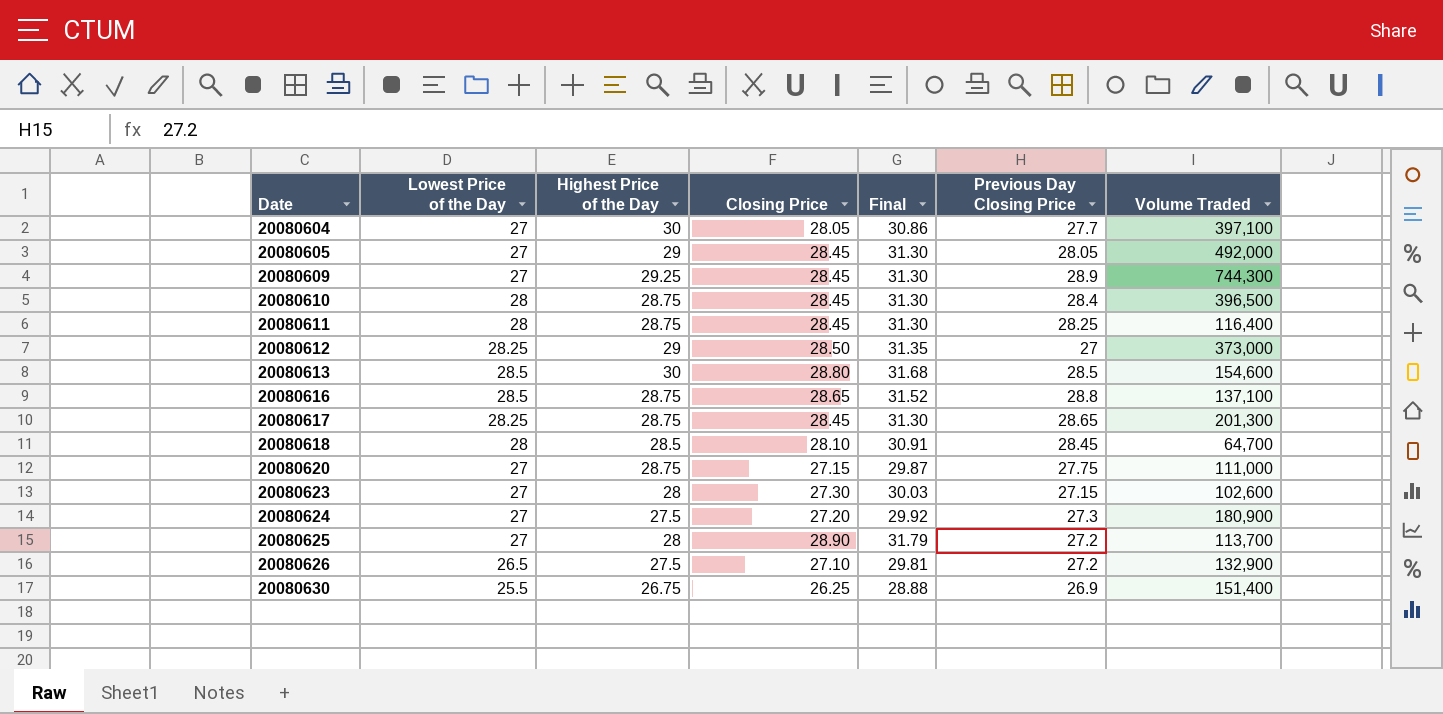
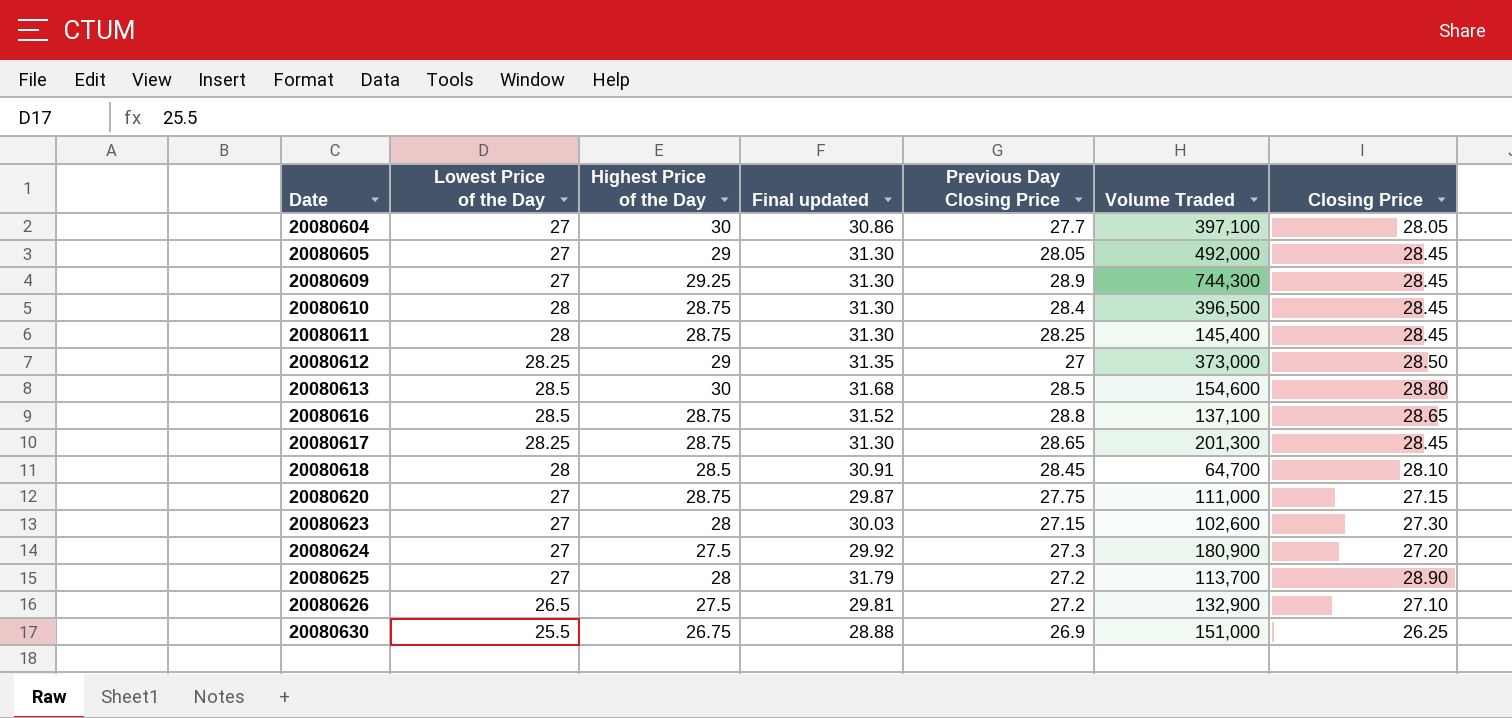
column name: Final -> Final updated
column Closing Price | position: 4 -> 7
20080611 | Volume Traded: 116,400 -> 145,400
20080630 | Volume Traded: 151,400 -> 151,000

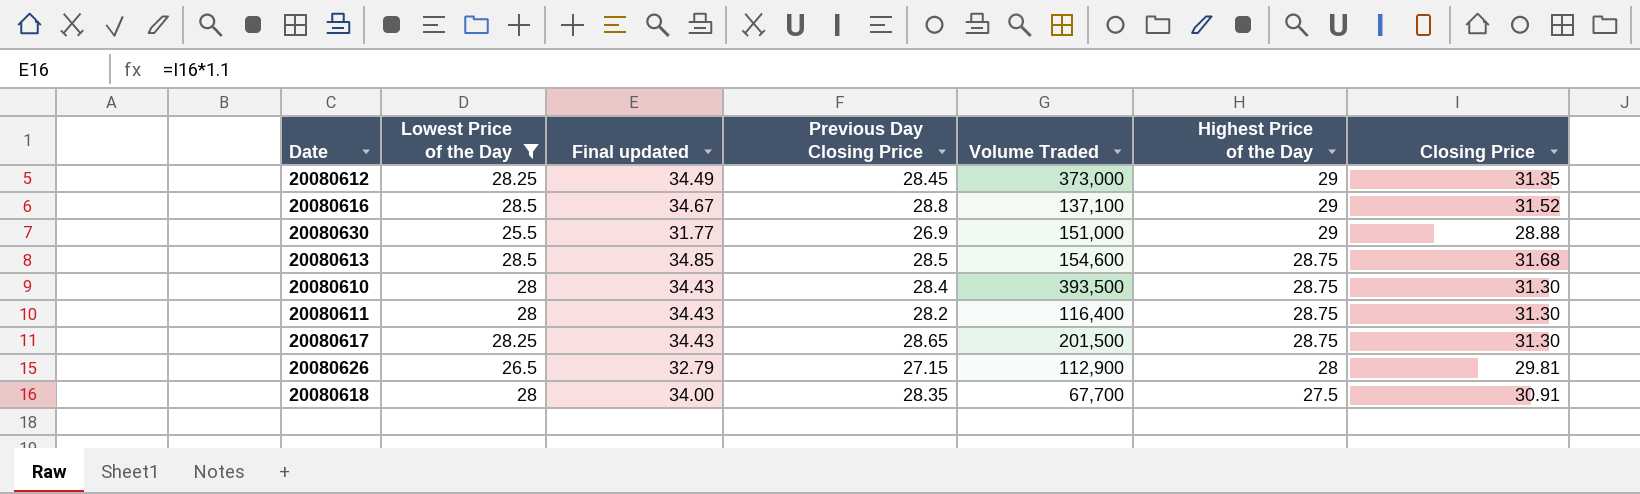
filter: none -> Lowest Price of the Day != 27
row order: Date ascending -> Highest Price of the Day descending
column Highest Price of the Day | position: 3 -> 6
20080612 | Final updated: 31.35 -> 34.49
20080612 | Previous Day Closing Price: 27 -> 28.45
20080612 | Closing Price: 28.50 -> 31.35
20080616 | Final updated: 31.52 -> 34.67
20080616 | Highest Price of the Day: 28.75 -> 29
20080616 | Closing Price: 28.65 -> 31.52
20080630 | Final updated: 28.88 -> 31.77
20080630 | Highest Price of the Day: 26.75 -> 29
20080630 | Closing Price: 26.25 -> 28.88
20080613 | Final updated: 31.68 -> 34.85
20080613 | Highest Price of the Day: 30 -> 28.75
20080613 | Closing Price: 28.80 -> 31.68
20080610 | Final updated: 31.30 -> 34.43
20080610 | Volume Traded: 396,500 -> 393,500
20080610 | Closing Price: 28.45 -> 31.30
20080611 | Final updated: 31.30 -> 34.43
20080611 | Previous Day Closing Price: 28.25 -> 28.2
20080611 | Volume Traded: 145,400 -> 116,400
20080611 | Closing Price: 28.45 -> 31.30
20080617 | Final updated: 31.30 -> 34.43
20080617 | Volume Traded: 201,300 -> 201,500
20080617 | Closing Price: 28.45 -> 31.30
20080626 | Final updated: 29.81 -> 32.79
20080626 | Previous Day Closing Price: 27.2 -> 27.15
20080626 | Volume Traded: 132,900 -> 112,900
20080626 | Highest Price of the Day: 27.5 -> 28
20080626 | Closing Price: 27.10 -> 29.81
20080618 | Final updated: 30.91 -> 34.00
20080618 | Previous Day Closing Price: 28.45 -> 28.35
20080618 | Volume Traded: 64,700 -> 67,700
20080618 | Highest Price of the Day: 28.5 -> 27.5
20080618 | Closing Price: 28.10 -> 30.91

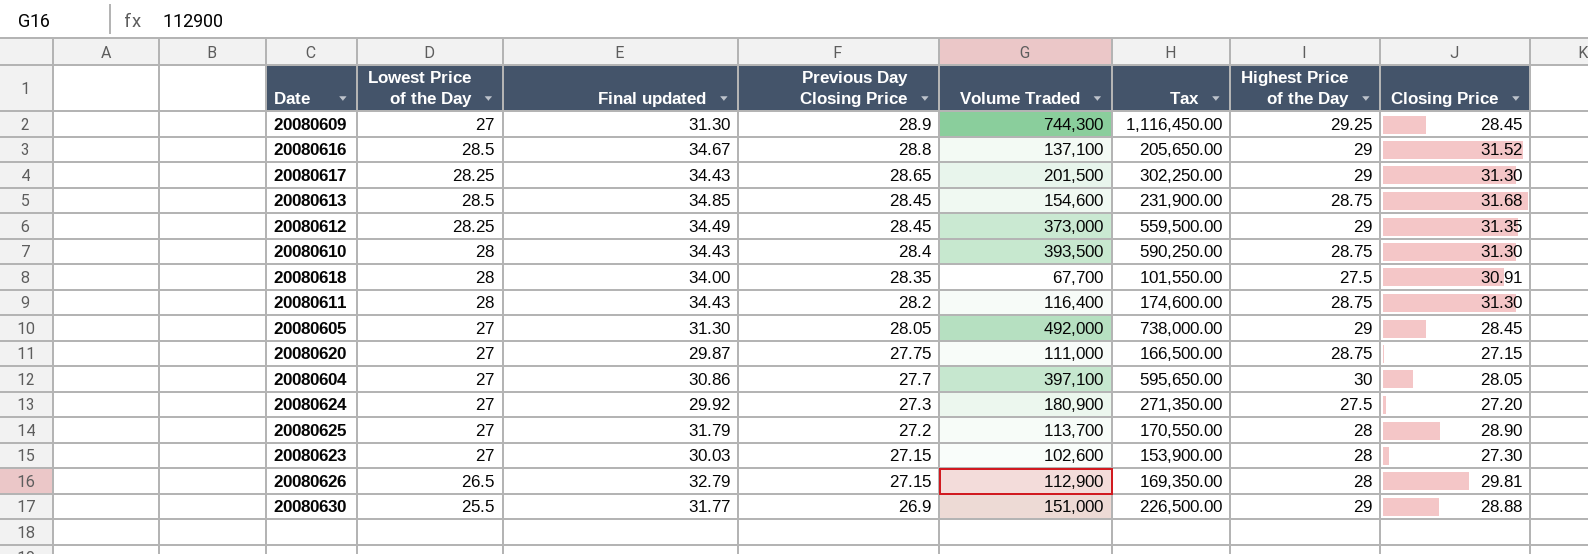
filter: Lowest Price of the Day != 27 -> none
row order: Highest Price of the Day descending -> Previous Day Closing Price descending
column Tax | formula: none -> [Volume Traded] * 1.5
20080617 | Highest Price of the Day: 28.75 -> 29
20080613 | Previous Day Closing Price: 28.5 -> 28.45

